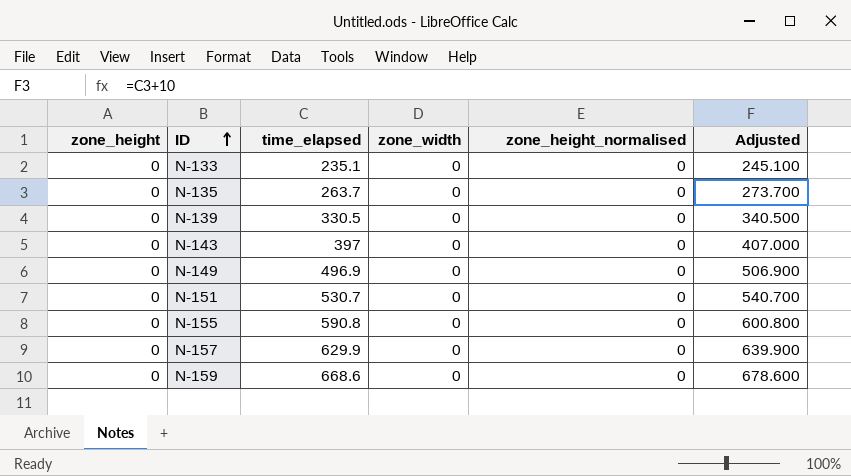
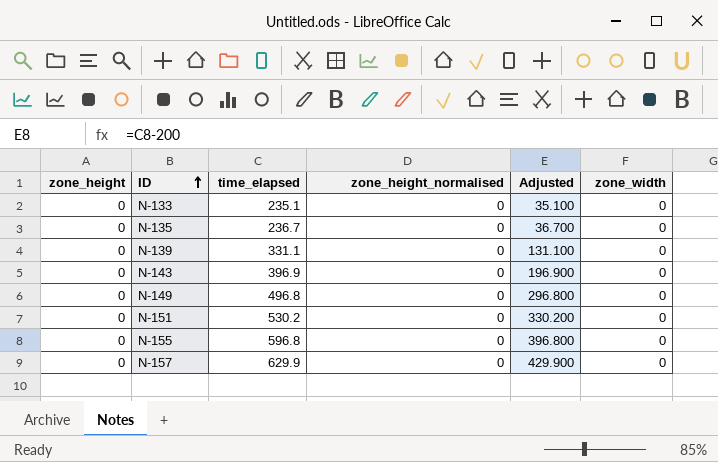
column Adjusted | formula: [time_elapsed] + 10 -> [time_elapsed] - 200
column zone_width | position: 4 -> 6
row N-159: 0 | 668.6 | 0 | 0 | 678.600 -> none
N-135 | time_elapsed: 263.7 -> 236.7
N-139 | time_elapsed: 330.5 -> 331.1
N-143 | time_elapsed: 397 -> 396.9
N-149 | time_elapsed: 496.9 -> 496.8
N-151 | time_elapsed: 530.7 -> 530.2
N-155 | time_elapsed: 590.8 -> 596.8

